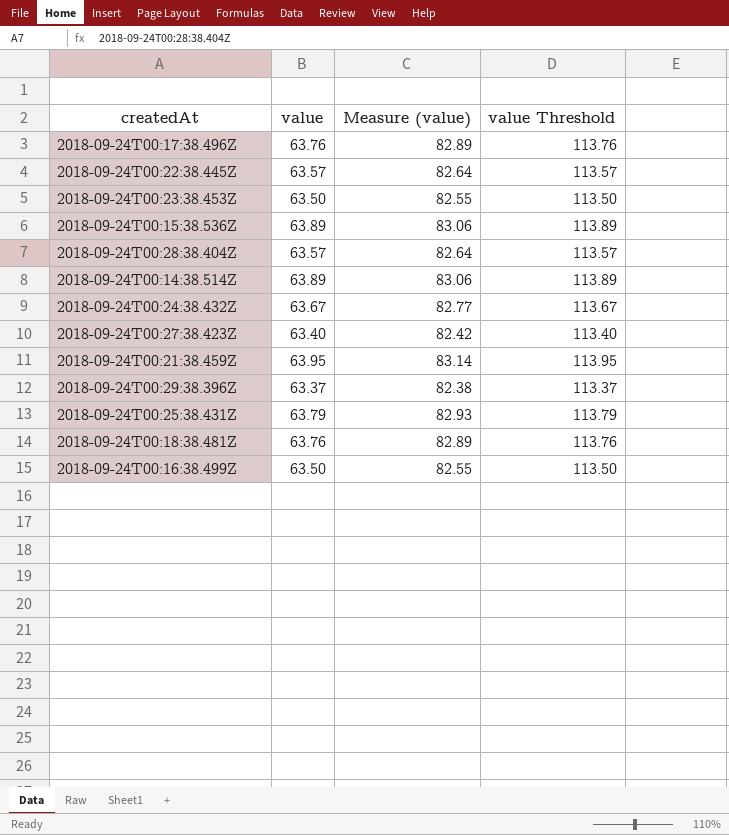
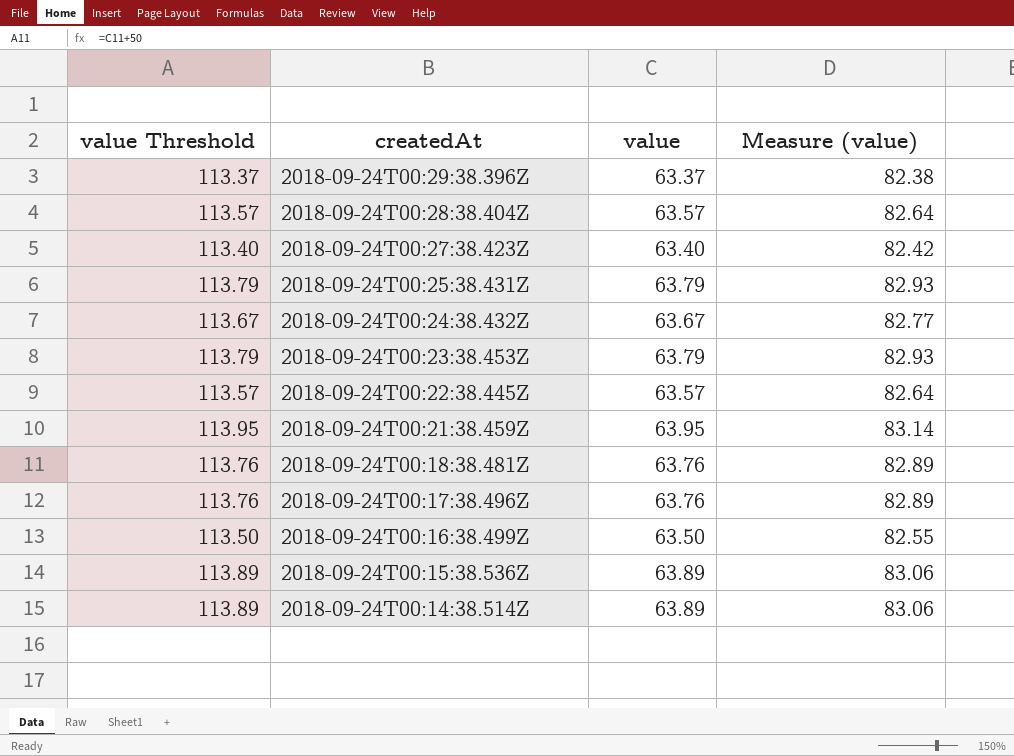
row order: none -> createdAt descending
column value Threshold | position: 4 -> 1
2018-09-24T00:23:38.453Z | value Threshold: 113.50 -> 113.79
2018-09-24T00:23:38.453Z | value: 63.50 -> 63.79
2018-09-24T00:23:38.453Z | Measure (value): 82.55 -> 82.93

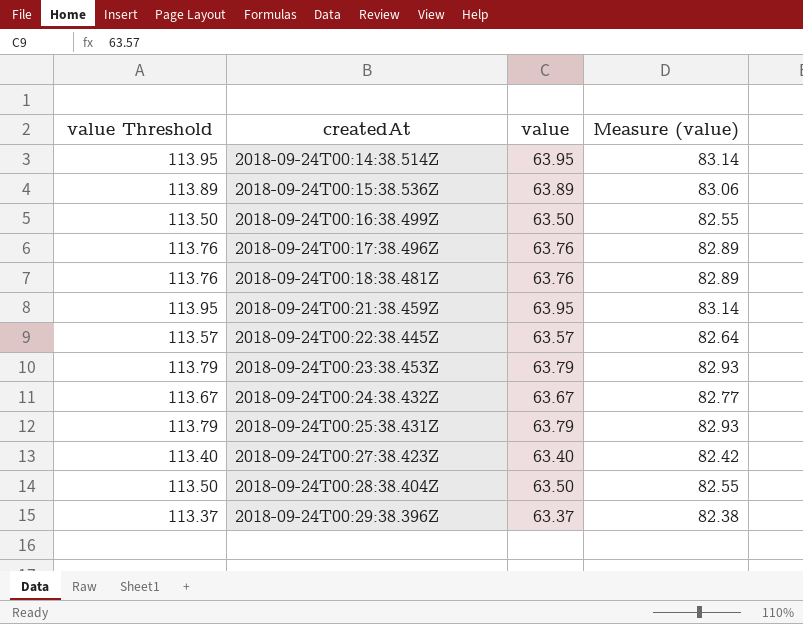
row order: createdAt descending -> createdAt ascending
2018-09-24T00:14:38.514Z | value Threshold: 113.89 -> 113.95
2018-09-24T00:14:38.514Z | value: 63.89 -> 63.95
2018-09-24T00:14:38.514Z | Measure (value): 83.06 -> 83.14
2018-09-24T00:28:38.404Z | value Threshold: 113.57 -> 113.50
2018-09-24T00:28:38.404Z | value: 63.57 -> 63.50
2018-09-24T00:28:38.404Z | Measure (value): 82.64 -> 82.55

